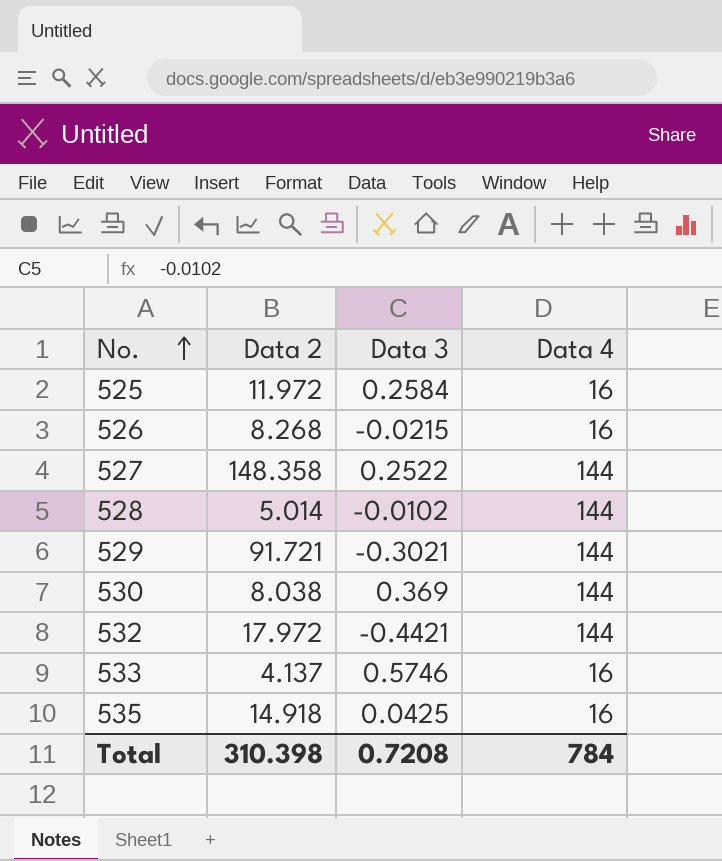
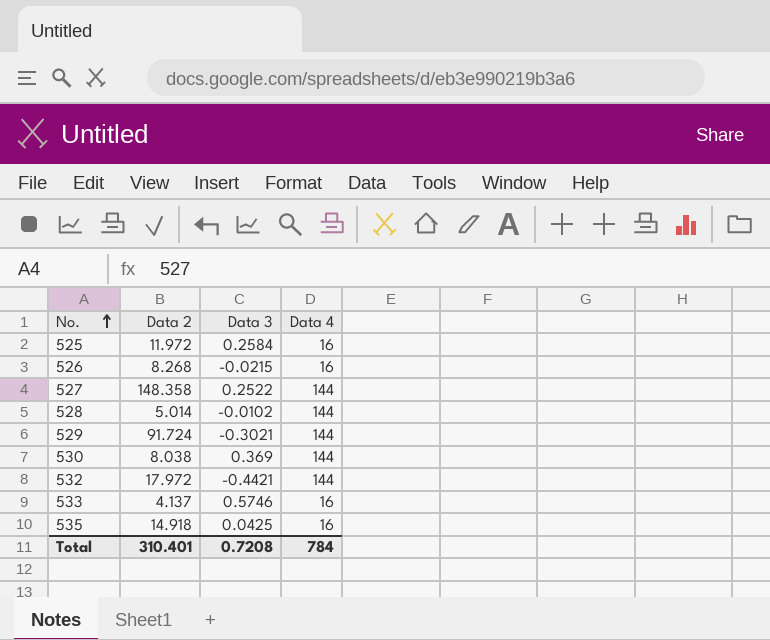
529 | Data 2: 91.721 -> 91.724
Total | Data 2: 310.398 -> 310.401

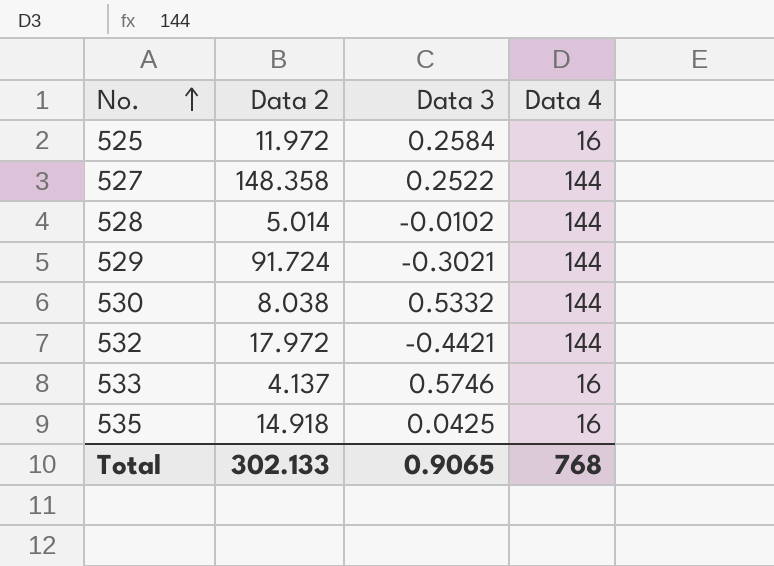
row 526: 8.268 | -0.0215 | 16 -> none
530 | Data 3: 0.369 -> 0.5332
Total | Data 2: 310.401 -> 302.133
Total | Data 3: 0.7208 -> 0.9065
Total | Data 4: 784 -> 768

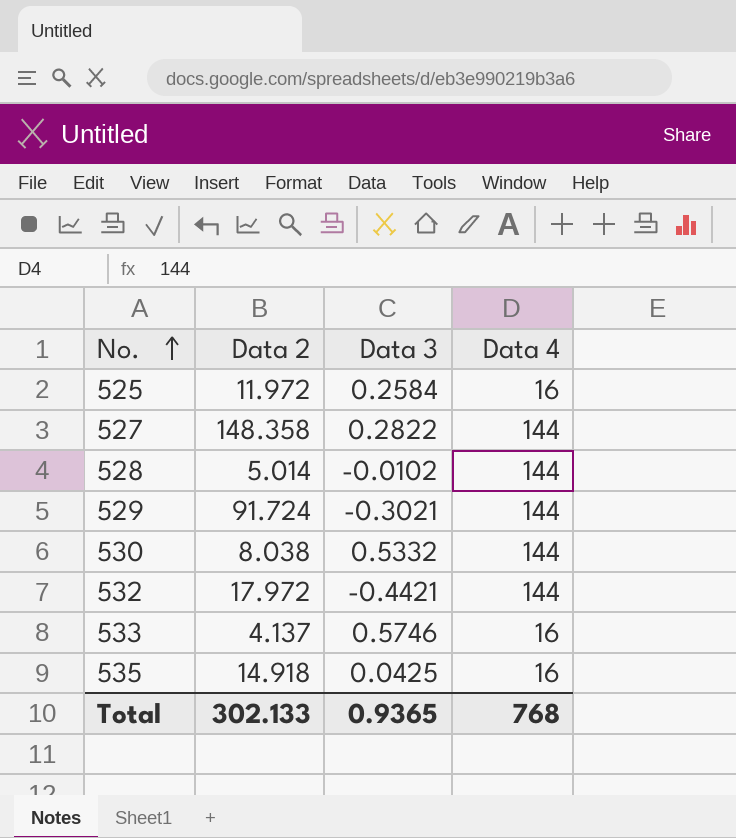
527 | Data 3: 0.2522 -> 0.2822
Total | Data 3: 0.9065 -> 0.9365

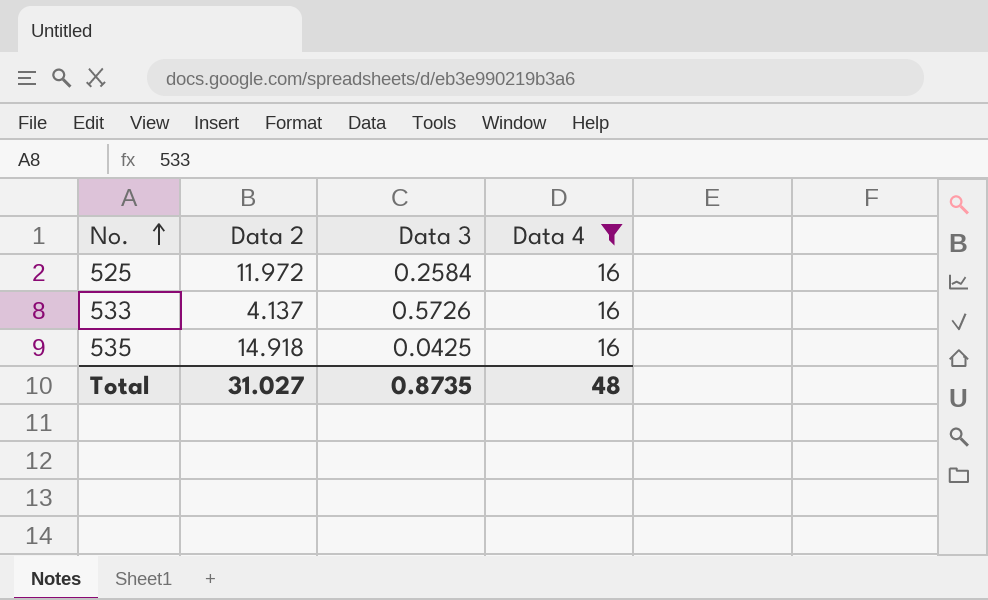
filter: none -> Data 4 = 16
533 | Data 3: 0.5746 -> 0.5726
Total | Data 2: 302.133 -> 31.027
Total | Data 3: 0.9365 -> 0.8735
Total | Data 4: 768 -> 48

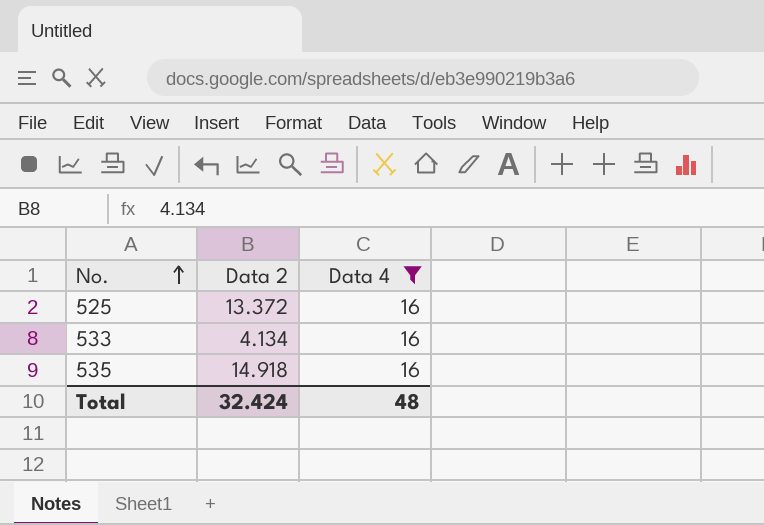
column Data 3 | position: 3 -> none
525 | Data 2: 11.972 -> 13.372
533 | Data 2: 4.137 -> 4.134
Total | Data 2: 31.027 -> 32.424

